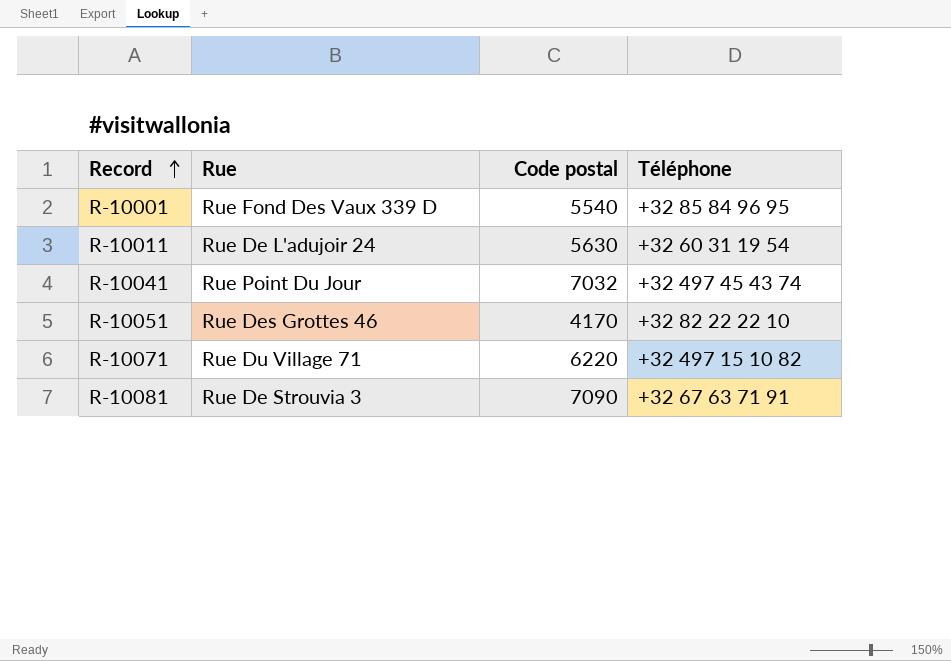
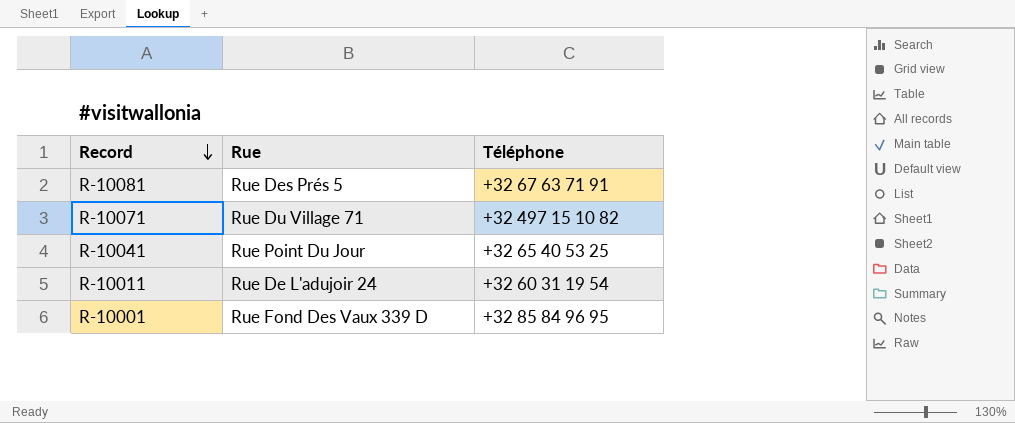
row order: Record ascending -> Record descending
column Code postal | position: 3 -> none
row R-10051: Rue Des Grottes 46 | 4170 | +32 82 22 22 10 -> none
R-10081 | Rue: Rue De Strouvia 3 -> Rue Des Prés 5
R-10041 | Téléphone: +32 497 45 43 74 -> +32 65 40 53 25

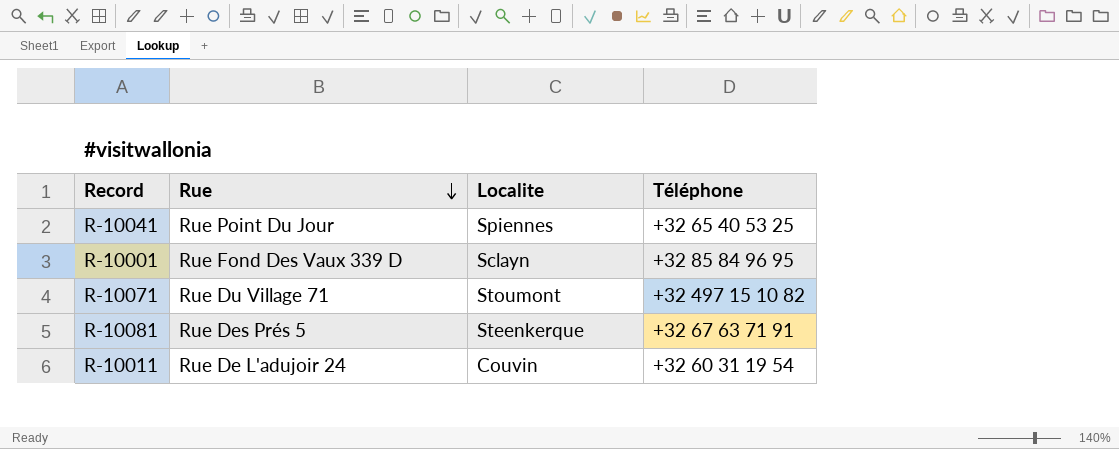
row order: Record descending -> Rue descending
column Localite | position: none -> 3

